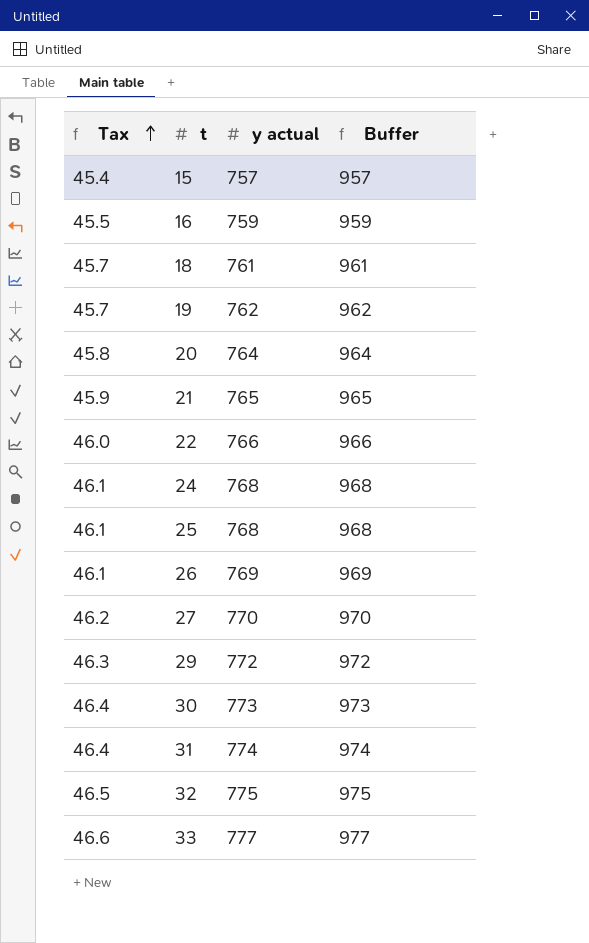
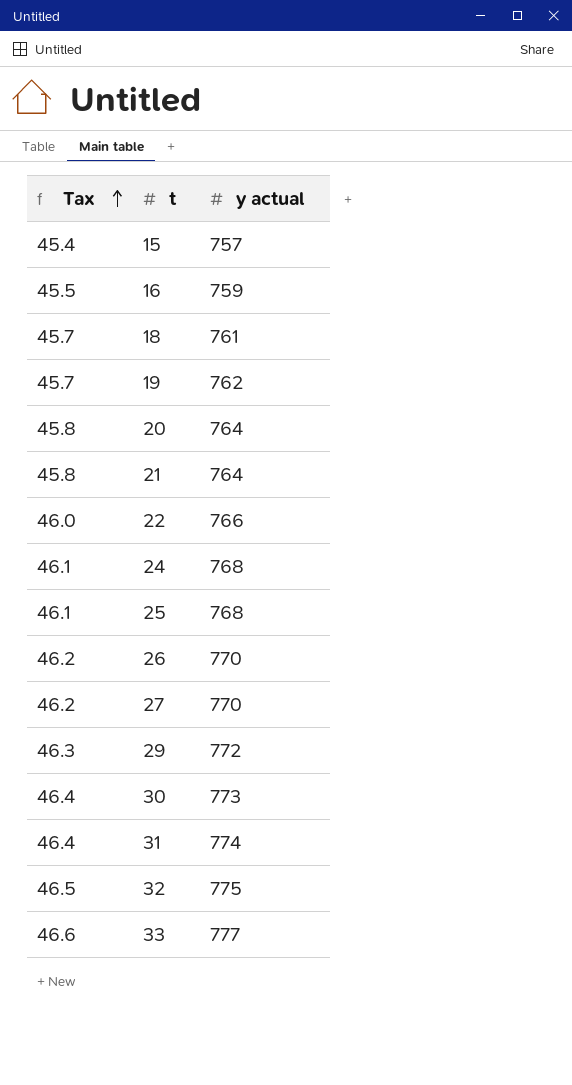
column Buffer | formula: [y actual] + 200 -> none
21 | Tax: 45.9 -> 45.8
21 | y actual: 765 -> 764
26 | Tax: 46.1 -> 46.2
26 | y actual: 769 -> 770

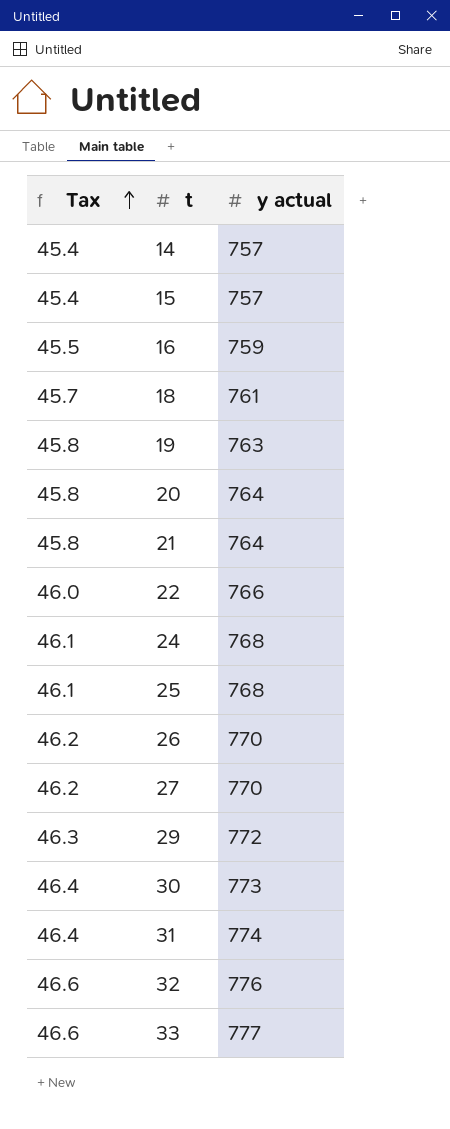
row 14: none -> 45.4 | 757
19 | Tax: 45.7 -> 45.8
19 | y actual: 762 -> 763
32 | Tax: 46.5 -> 46.6
32 | y actual: 775 -> 776

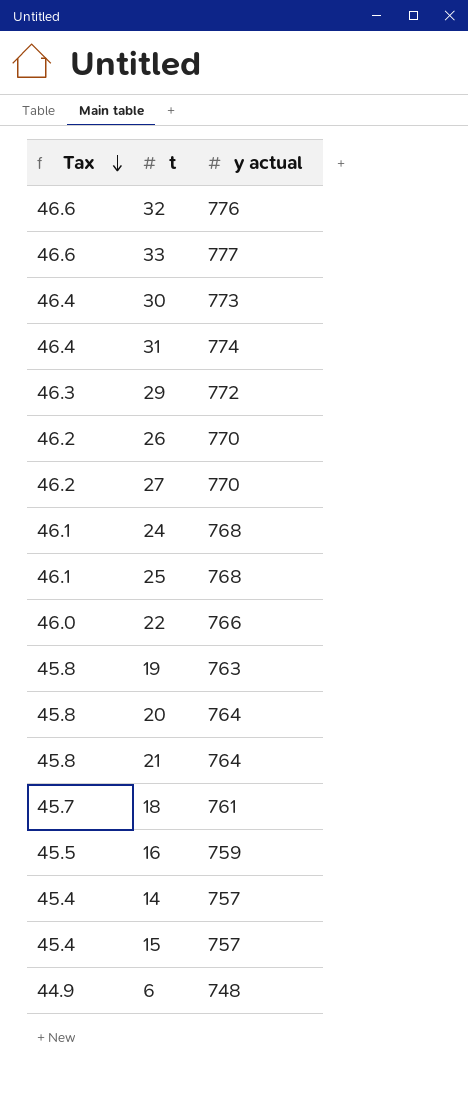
row order: Tax ascending -> Tax descending
row 6: none -> 44.9 | 748

